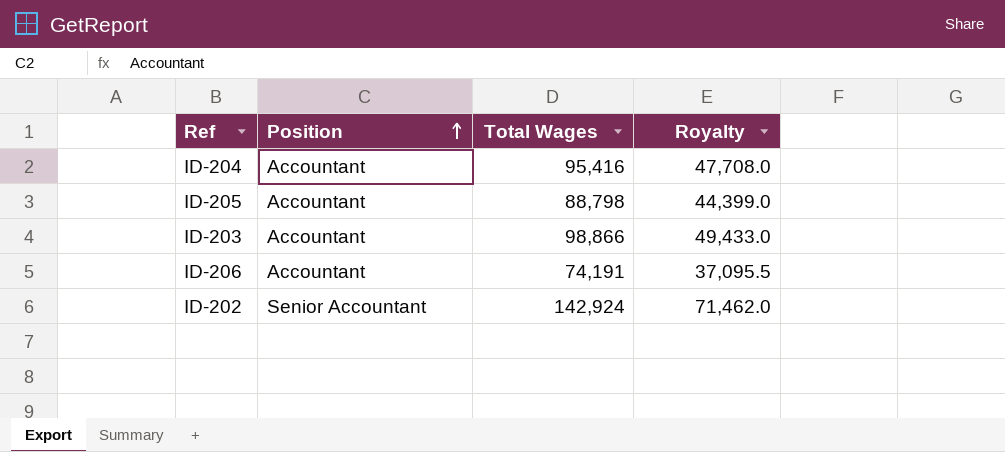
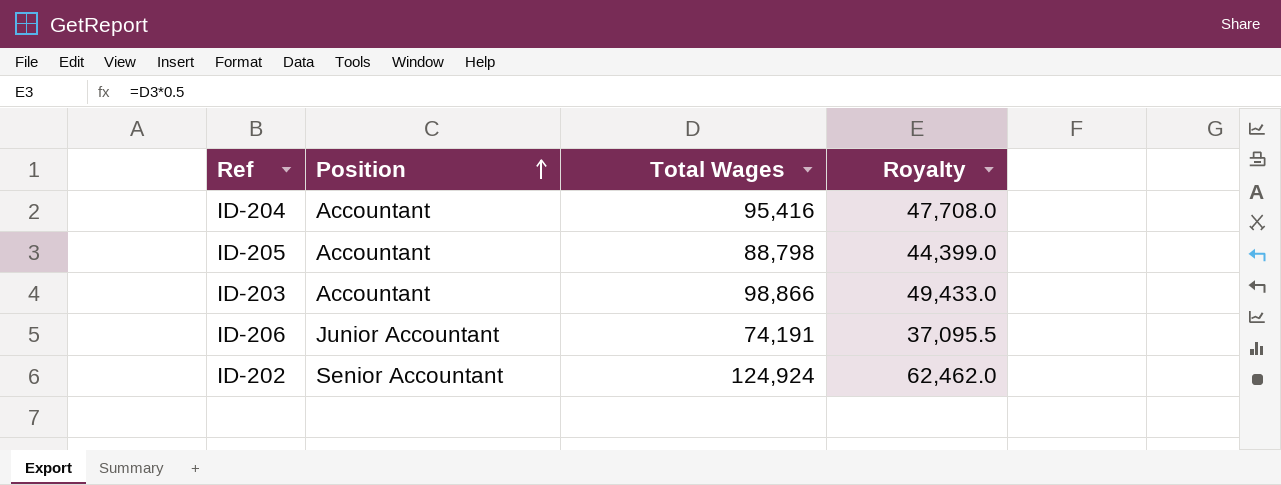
ID-206 | Position: Accountant -> Junior Accountant
ID-202 | Total Wages: 142,924 -> 124,924
ID-202 | Royalty: 71,462.0 -> 62,462.0

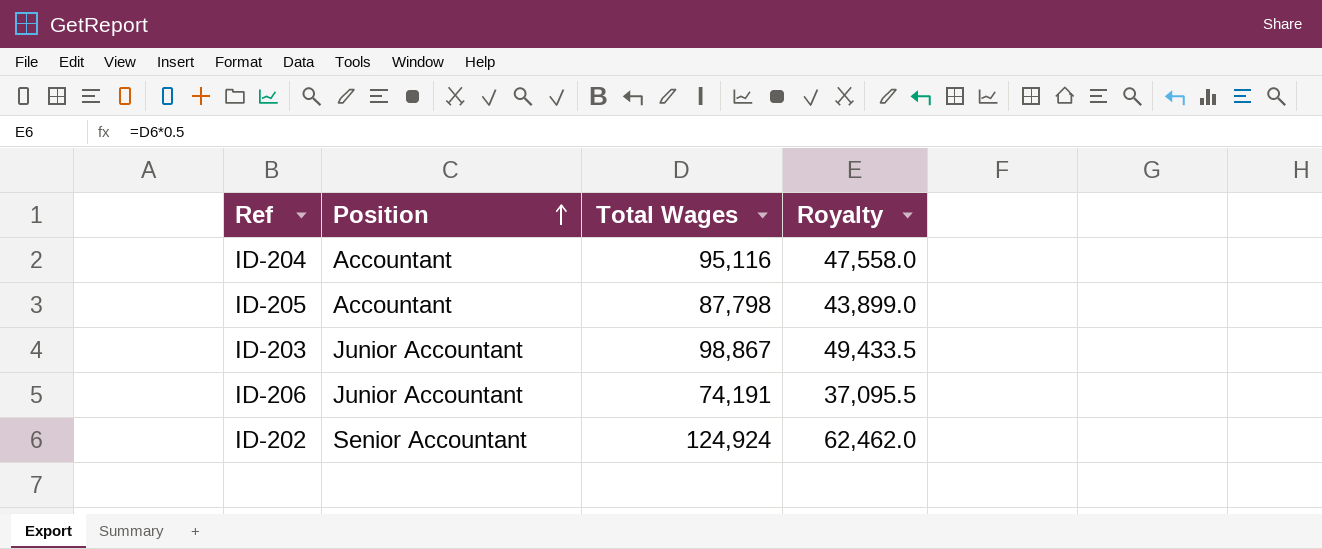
ID-204 | Total Wages: 95,416 -> 95,116
ID-204 | Royalty: 47,708.0 -> 47,558.0
ID-205 | Total Wages: 88,798 -> 87,798
ID-205 | Royalty: 44,399.0 -> 43,899.0
ID-203 | Position: Accountant -> Junior Accountant
ID-203 | Total Wages: 98,866 -> 98,867
ID-203 | Royalty: 49,433.0 -> 49,433.5

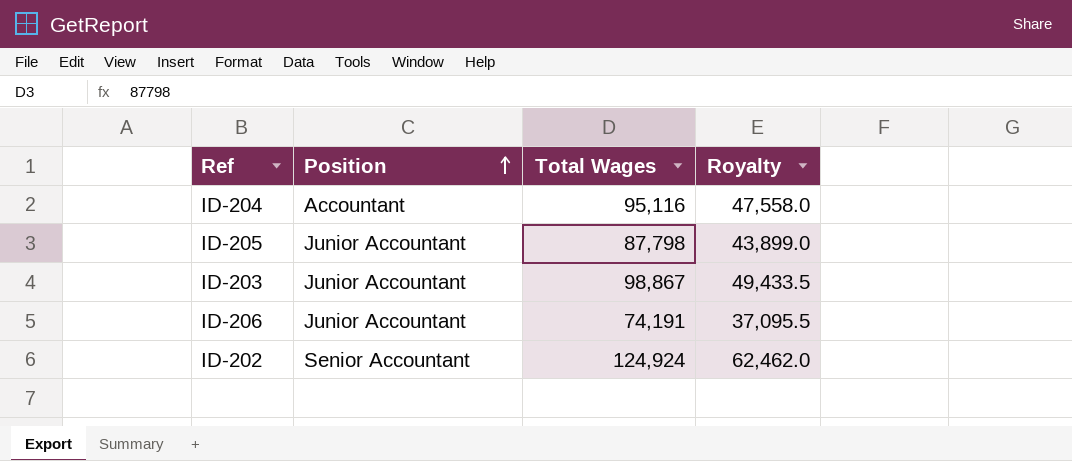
ID-205 | Position: Accountant -> Junior Accountant

